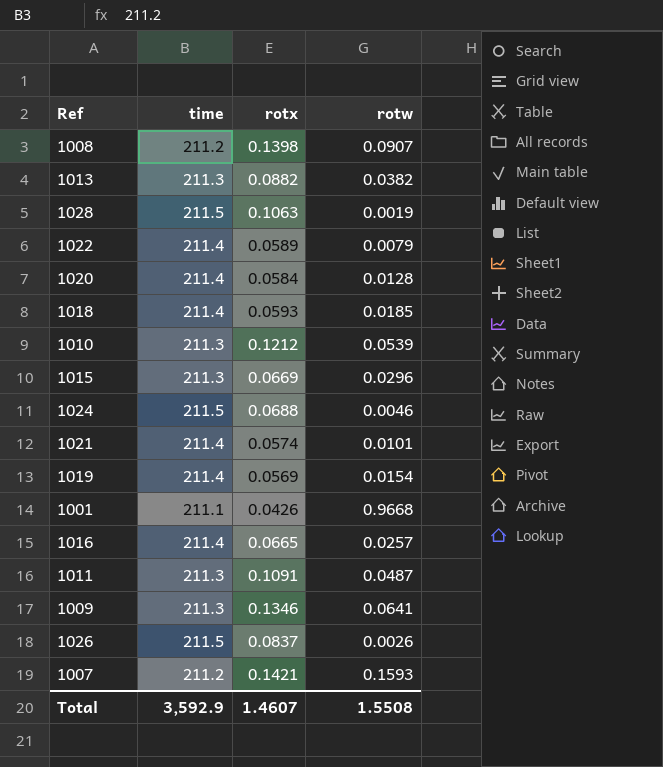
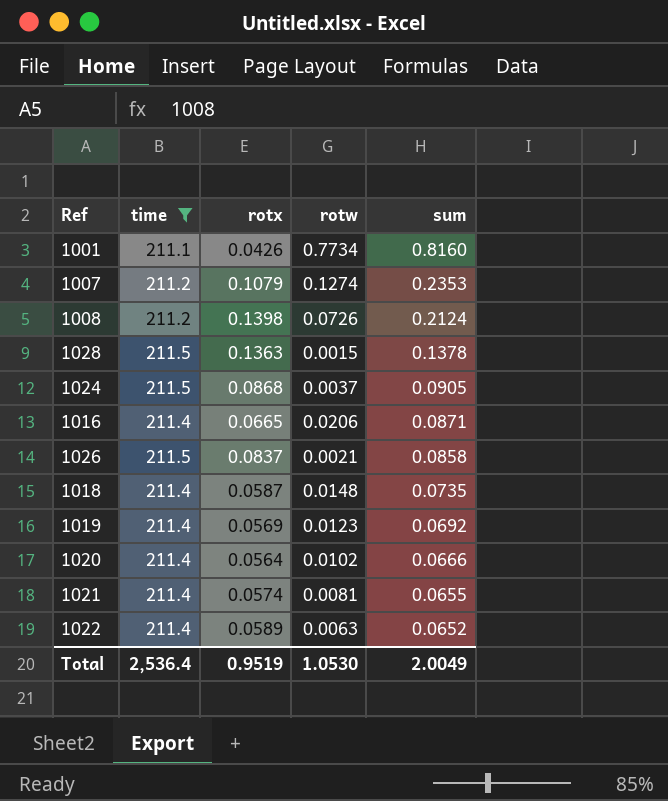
filter: none -> time != 211.3
row order: none -> sum descending
column sum | formula: none -> [rotx] + [rotw]
1001 | rotw: 0.9668 -> 0.7734
1007 | rotx: 0.1421 -> 0.1079
1007 | rotw: 0.1593 -> 0.1274
1008 | rotw: 0.0907 -> 0.0726
1028 | rotx: 0.1063 -> 0.1363
1028 | rotw: 0.0019 -> 0.0015
1024 | rotx: 0.0688 -> 0.0868
1024 | rotw: 0.0046 -> 0.0037
1016 | rotw: 0.0257 -> 0.0206
1026 | rotw: 0.0026 -> 0.0021
1018 | rotx: 0.0593 -> 0.0587
1018 | rotw: 0.0185 -> 0.0148
1019 | rotw: 0.0154 -> 0.0123
1020 | rotx: 0.0584 -> 0.0564
1020 | rotw: 0.0128 -> 0.0102
1021 | rotw: 0.0101 -> 0.0081
1022 | rotw: 0.0079 -> 0.0063
Total | time: 3,592.9 -> 2,536.4
Total | rotx: 1.4607 -> 0.9519
Total | rotw: 1.5508 -> 1.0530

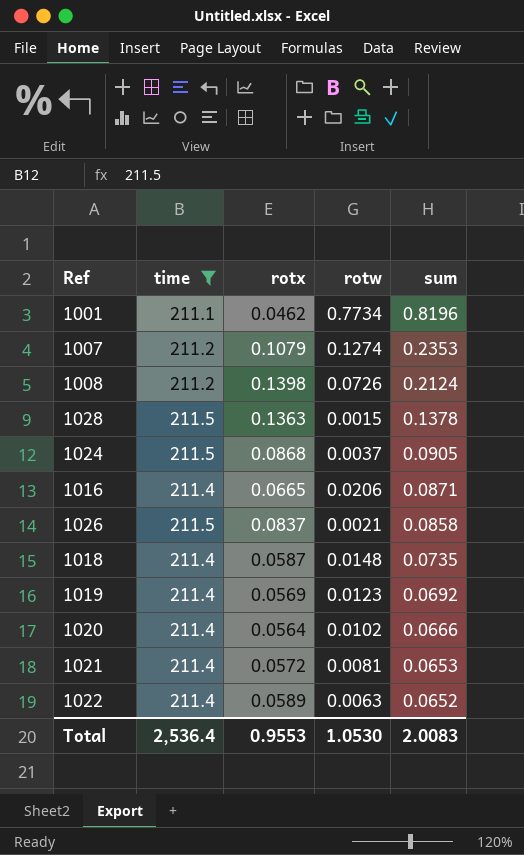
1001 | rotx: 0.0426 -> 0.0462
1001 | sum: 0.8160 -> 0.8196
1021 | rotx: 0.0574 -> 0.0572
1021 | sum: 0.0655 -> 0.0653
Total | rotx: 0.9519 -> 0.9553
Total | sum: 2.0049 -> 2.0083

